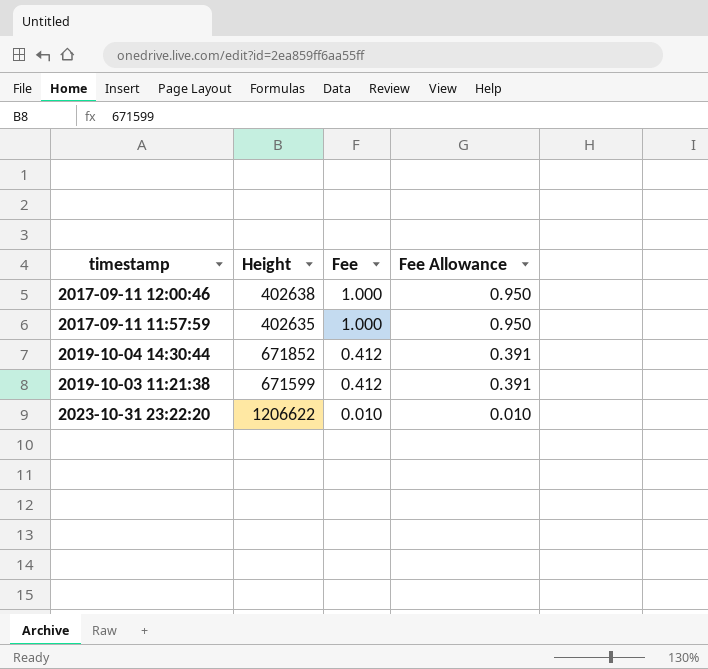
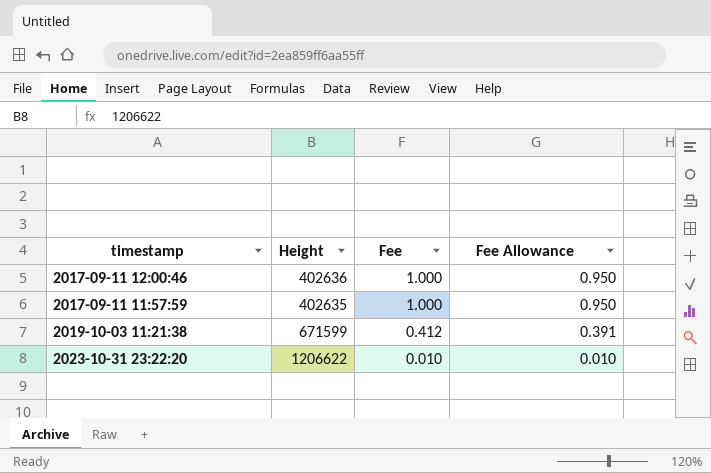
row 2019-10-04 14:30:44: 671852 | 0.412 | 0.391 -> none
2017-09-11 12:00:46 | Height: 402638 -> 402636

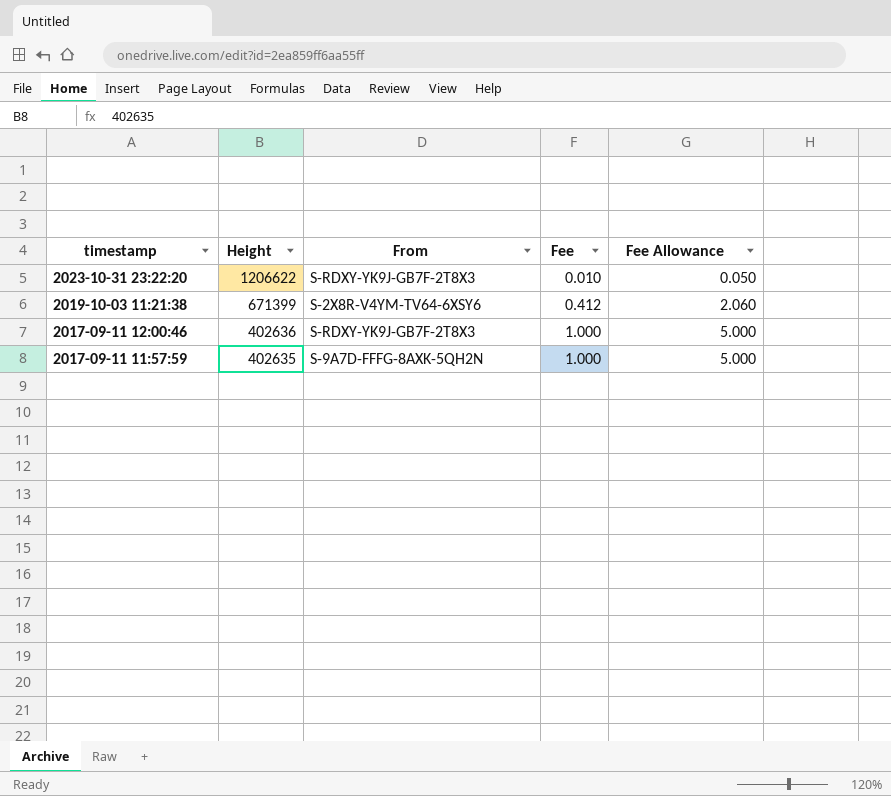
row order: Fee descending -> timestamp descending
column From | position: none -> 3
column Fee Allowance | formula: [Fee] * 0.95 -> [Fee] * 5
2019-10-03 11:21:38 | Height: 671599 -> 671399

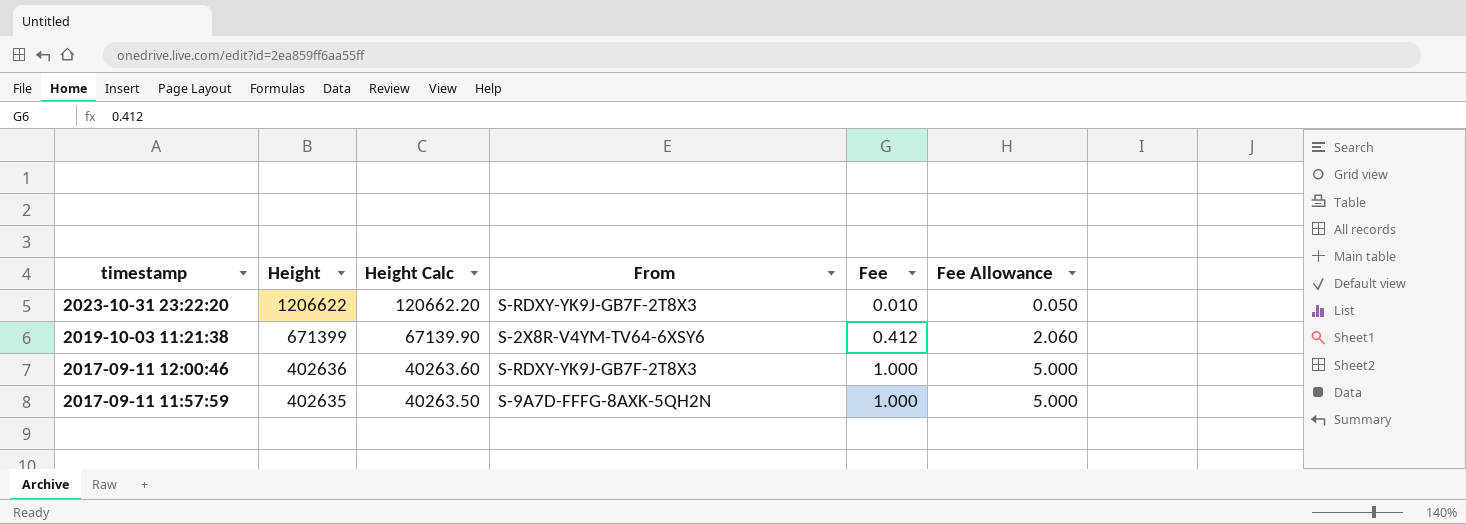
column Height Calc | formula: none -> [Height] * 0.1

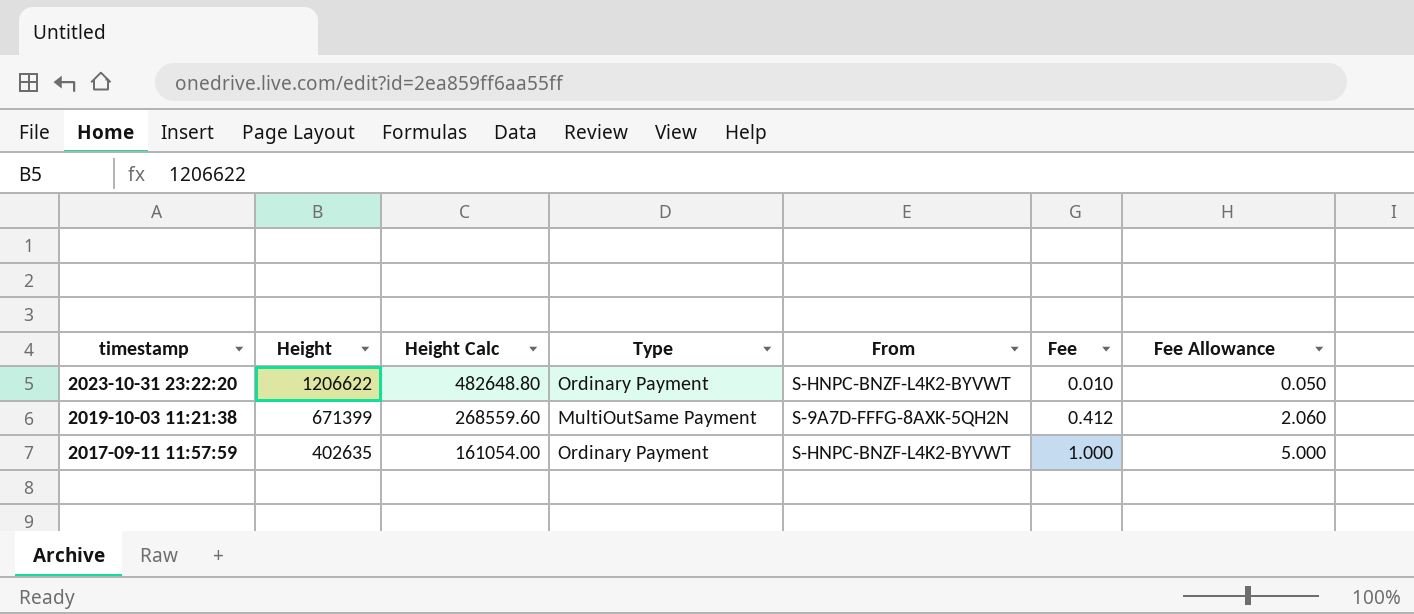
column Height Calc | formula: [Height] * 0.1 -> [Height] * 0.4
column Type | position: none -> 4
row 2017-09-11 12:00:46: 402636 | 40263.60 | S-RDXY-YK9J-GB7F-2T8X3 | 1.000 | 5.000 -> none
2023-10-31 23:22:20 | From: S-RDXY-YK9J-GB7F-2T8X3 -> S-HNPC-BNZF-L4K2-BYVWT
2019-10-03 11:21:38 | From: S-2X8R-V4YM-TV64-6XSY6 -> S-9A7D-FFFG-8AXK-5QH2N
2017-09-11 11:57:59 | From: S-9A7D-FFFG-8AXK-5QH2N -> S-HNPC-BNZF-L4K2-BYVWT

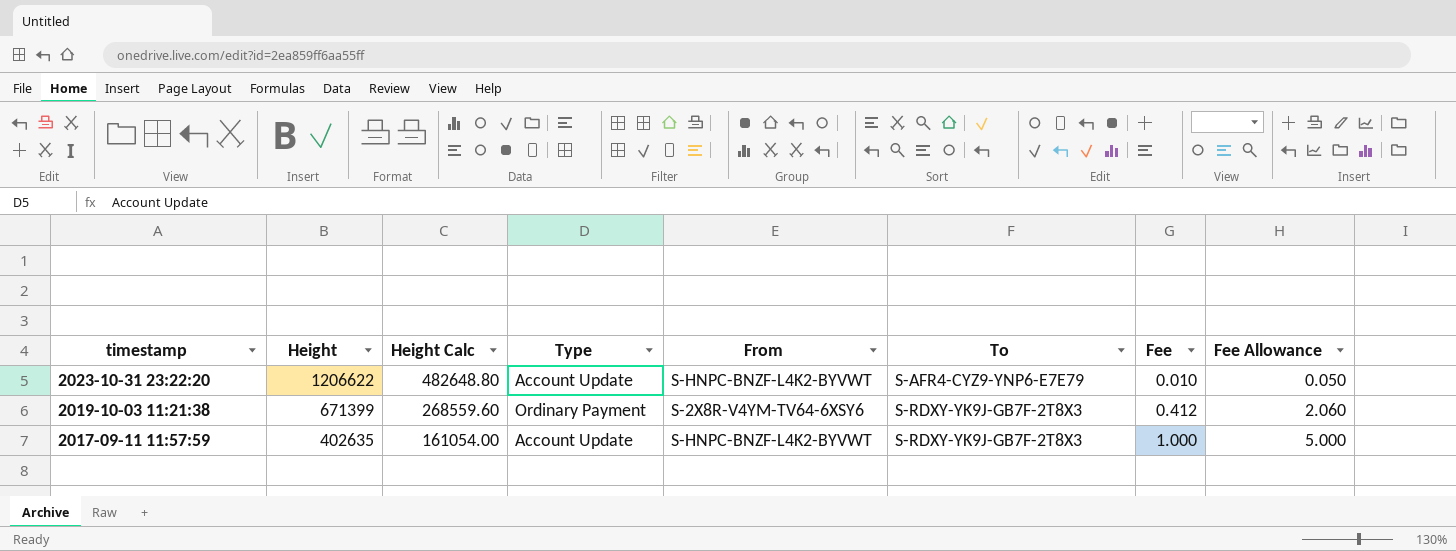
column To | position: none -> 6
2023-10-31 23:22:20 | Type: Ordinary Payment -> Account Update
2019-10-03 11:21:38 | Type: MultiOutSame Payment -> Ordinary Payment
2019-10-03 11:21:38 | From: S-9A7D-FFFG-8AXK-5QH2N -> S-2X8R-V4YM-TV64-6XSY6
2017-09-11 11:57:59 | Type: Ordinary Payment -> Account Update

